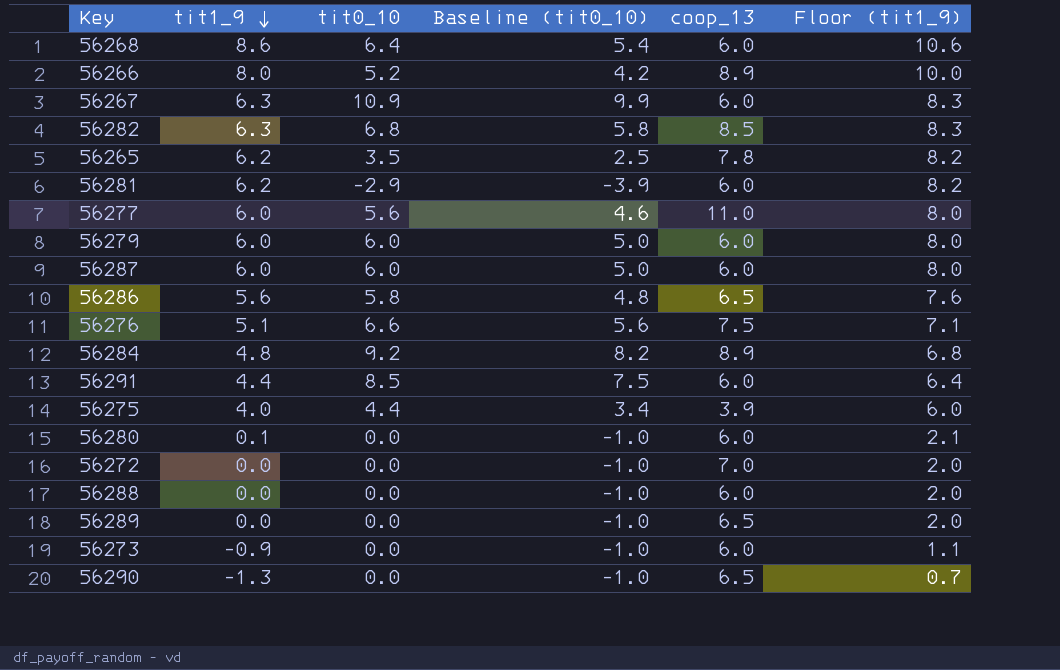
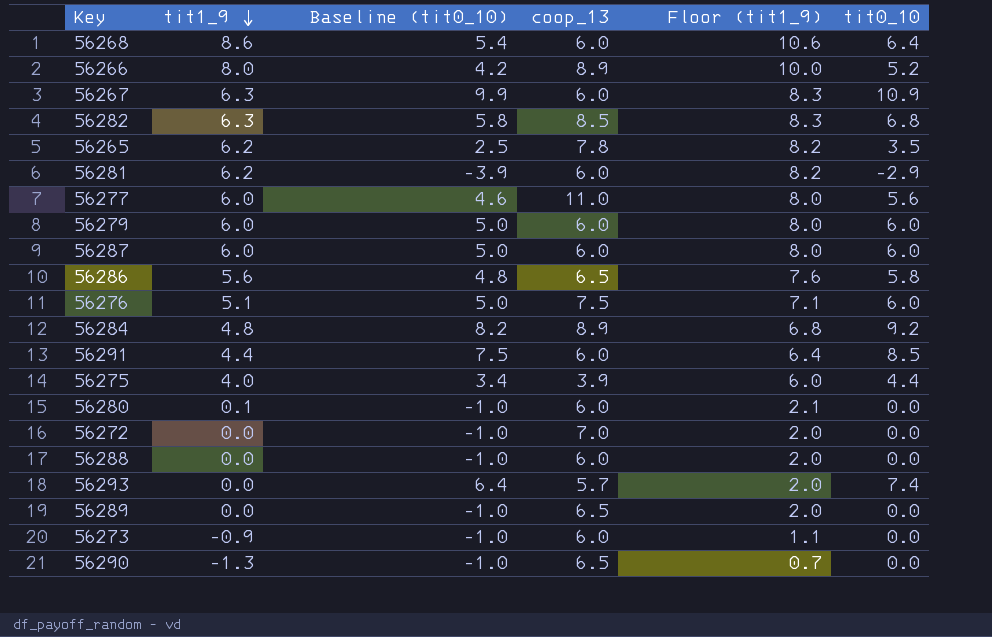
column tit0_10 | position: 3 -> 6
56276 | Baseline (tit0_10): 5.6 -> 5.0
56276 | tit0_10: 6.6 -> 6.0
row 56293: none -> 0.0 | 6.4 | 5.7 | 2.0 | 7.4

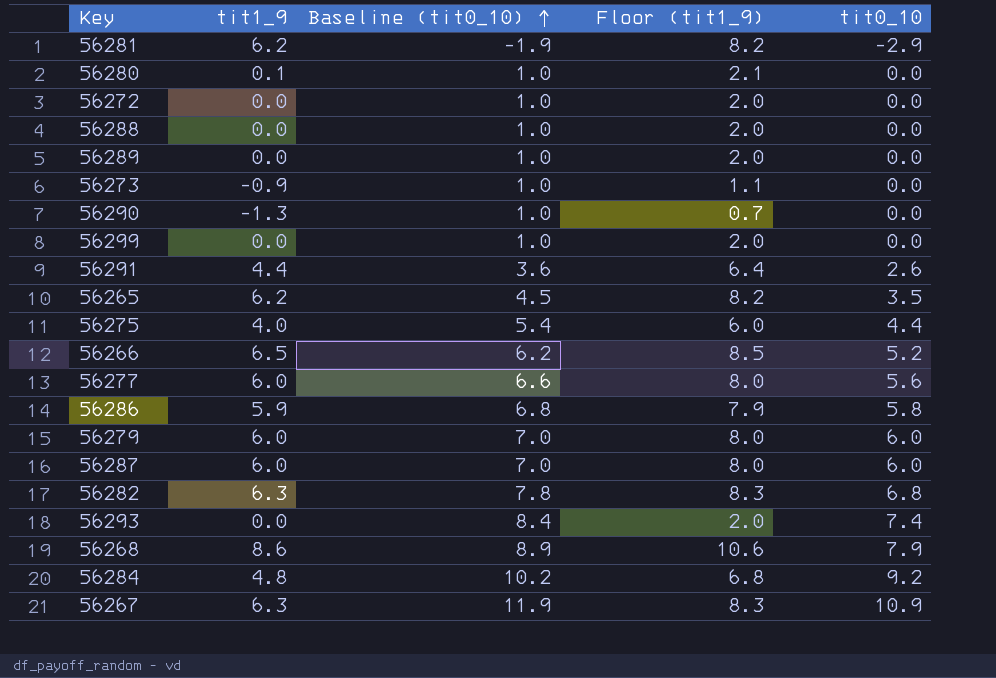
row order: tit1_9 descending -> Baseline (tit0_10) ascending
column coop_13 | position: 4 -> none
column Baseline (tit0_10) | formula: [tit0_10] - 1 -> [tit0_10] + 1
row 56276: 5.1 | 5.0 | 7.5 | 7.1 | 6.0 -> none
row 56299: none -> 0.0 | 1.0 | 2.0 | 0.0
56291 | tit0_10: 8.5 -> 2.6
56266 | tit1_9: 8.0 -> 6.5
56266 | Floor (tit1_9): 10.0 -> 8.5
56286 | tit1_9: 5.6 -> 5.9
56286 | Floor (tit1_9): 7.6 -> 7.9
56268 | tit0_10: 6.4 -> 7.9

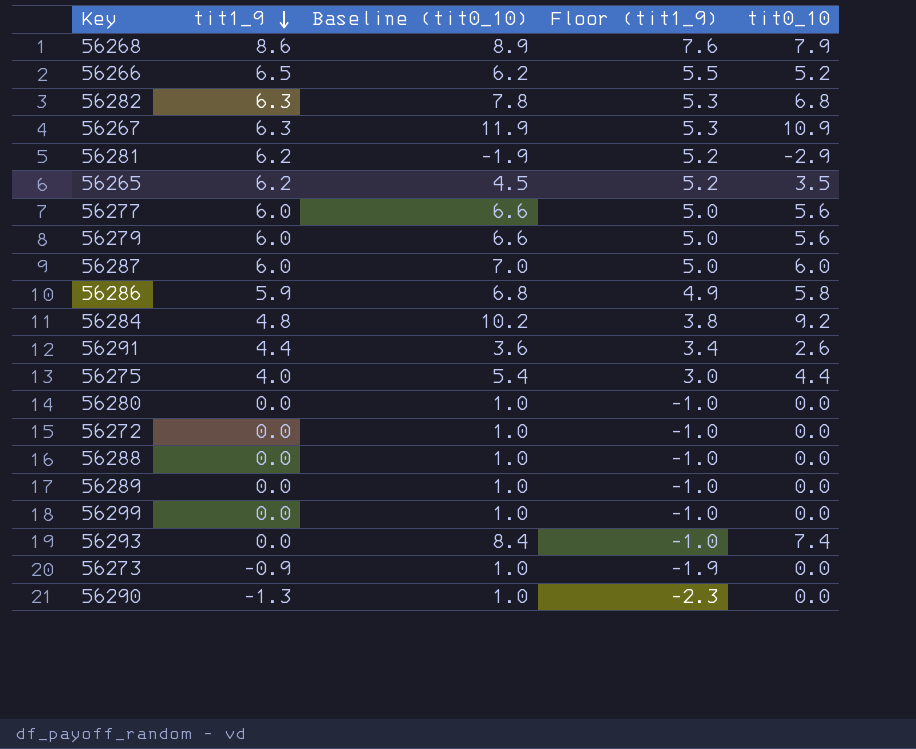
row order: Baseline (tit0_10) ascending -> tit1_9 descending
column Floor (tit1_9) | formula: [tit1_9] + 2 -> [tit1_9] - 1
56279 | Baseline (tit0_10): 7.0 -> 6.6
56279 | tit0_10: 6.0 -> 5.6
56280 | tit1_9: 0.1 -> 0.0

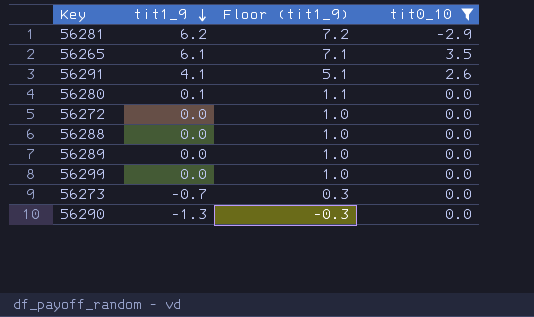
filter: none -> tit0_10 <= 3.5
column Baseline (tit0_10) | formula: [tit0_10] + 1 -> none
column Floor (tit1_9) | formula: [tit1_9] - 1 -> [tit1_9] + 1
56265 | tit1_9: 6.2 -> 6.1
56291 | tit1_9: 4.4 -> 4.1
56280 | tit1_9: 0.0 -> 0.1
56273 | tit1_9: -0.9 -> -0.7

